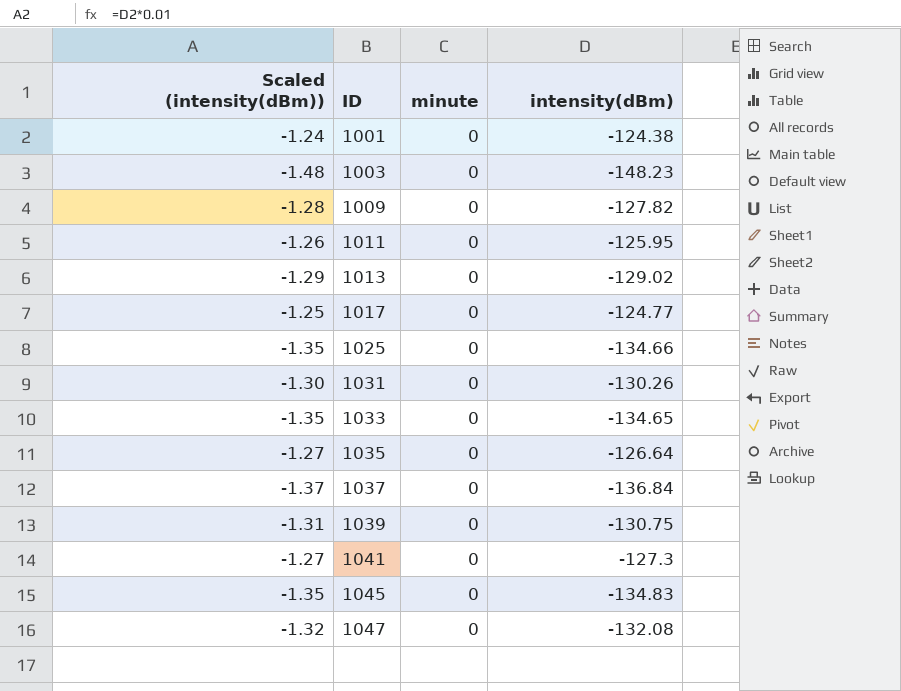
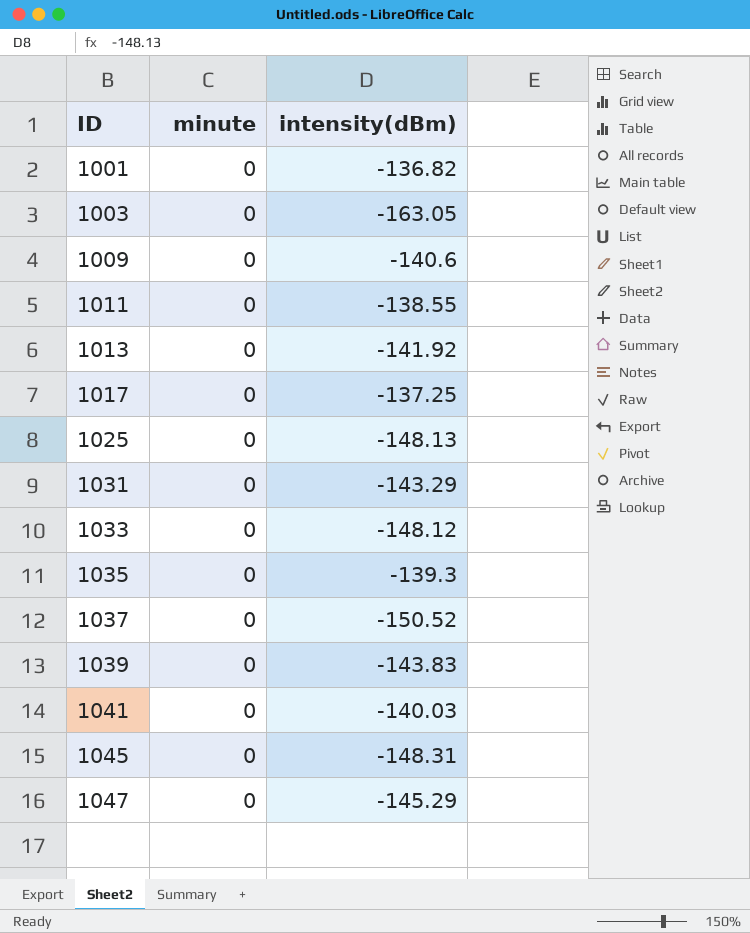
column Scaled (intensity(dBm)) | formula: [intensity(dBm)] * 0.01 -> none
1001 | intensity(dBm): -124.38 -> -136.82
1003 | intensity(dBm): -148.23 -> -163.05
1009 | intensity(dBm): -127.82 -> -140.6
1011 | intensity(dBm): -125.95 -> -138.55
1013 | intensity(dBm): -129.02 -> -141.92
1017 | intensity(dBm): -124.77 -> -137.25
1025 | intensity(dBm): -134.66 -> -148.13
1031 | intensity(dBm): -130.26 -> -143.29
1033 | intensity(dBm): -134.65 -> -148.12
1035 | intensity(dBm): -126.64 -> -139.3
1037 | intensity(dBm): -136.84 -> -150.52
1039 | intensity(dBm): -130.75 -> -143.83
1041 | intensity(dBm): -127.3 -> -140.03
1045 | intensity(dBm): -134.83 -> -148.31
1047 | intensity(dBm): -132.08 -> -145.29

